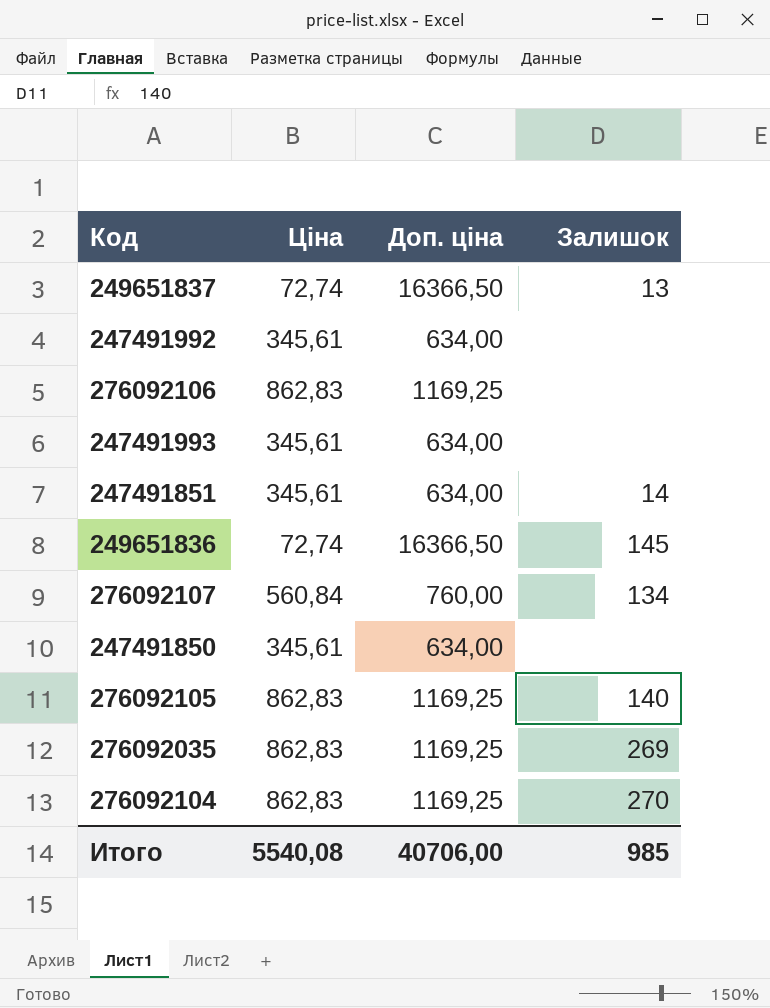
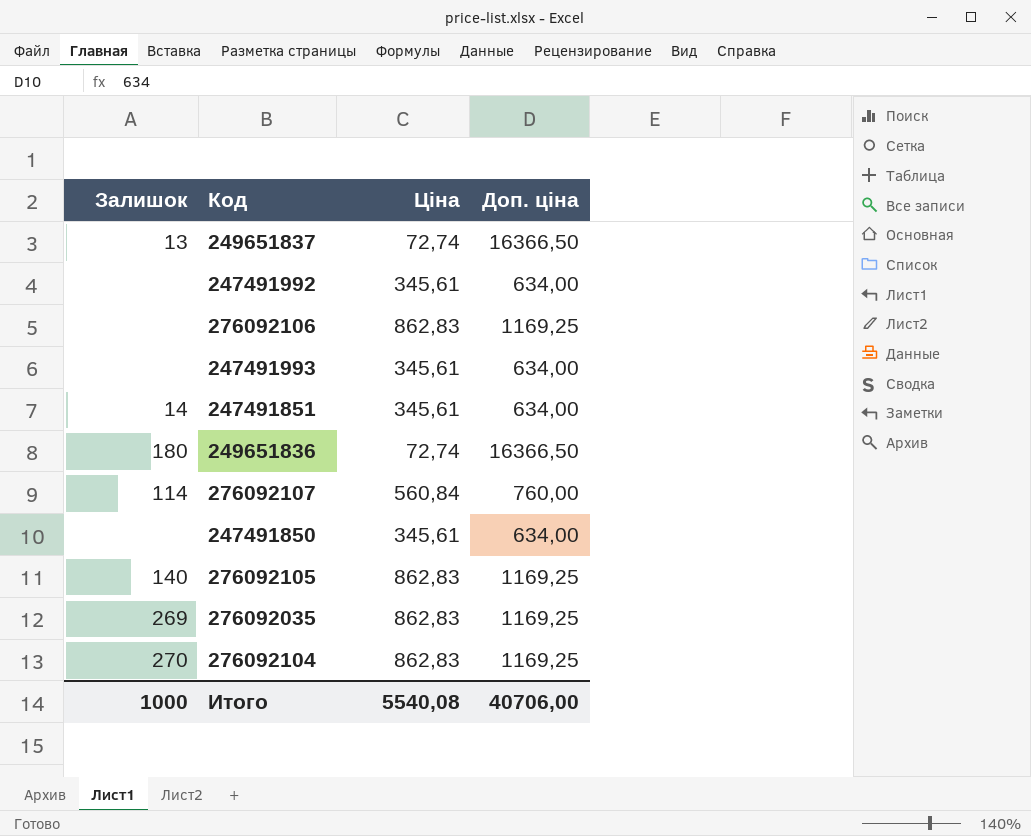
column Залишок | position: 4 -> 1
249651836 | Залишок: 145 -> 180
276092107 | Залишок: 134 -> 114
Итого | Залишок: 985 -> 1000

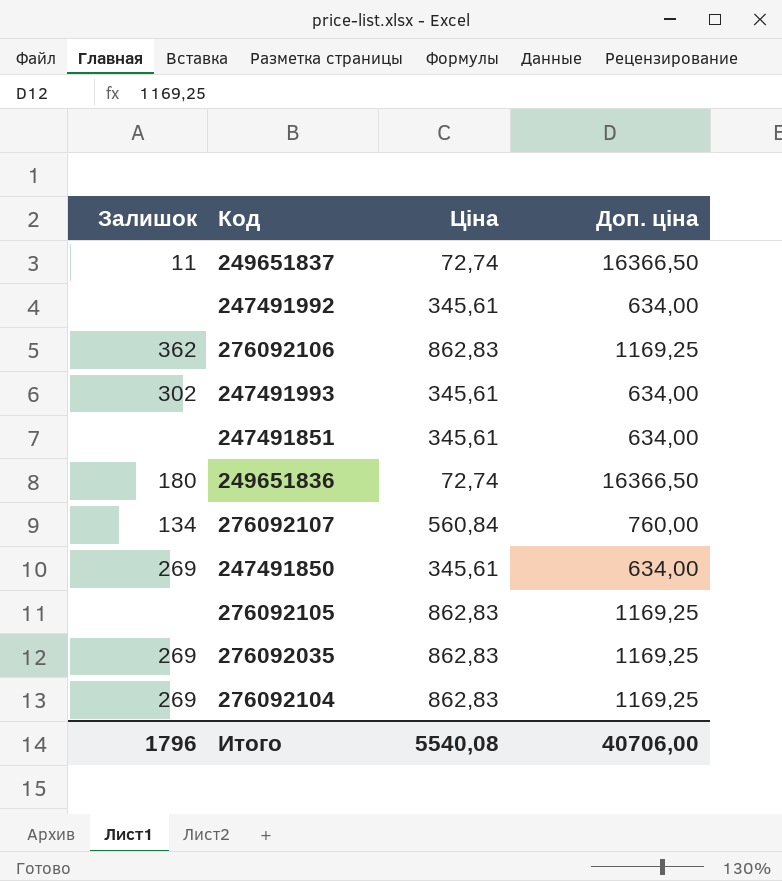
249651837 | Залишок: 13 -> 11
276092106 | Залишок: none -> 362
247491993 | Залишок: none -> 302
247491851 | Залишок: 14 -> none
276092107 | Залишок: 114 -> 134
247491850 | Залишок: none -> 269
276092105 | Залишок: 140 -> none
276092104 | Залишок: 270 -> 269
Итого | Залишок: 1000 -> 1796

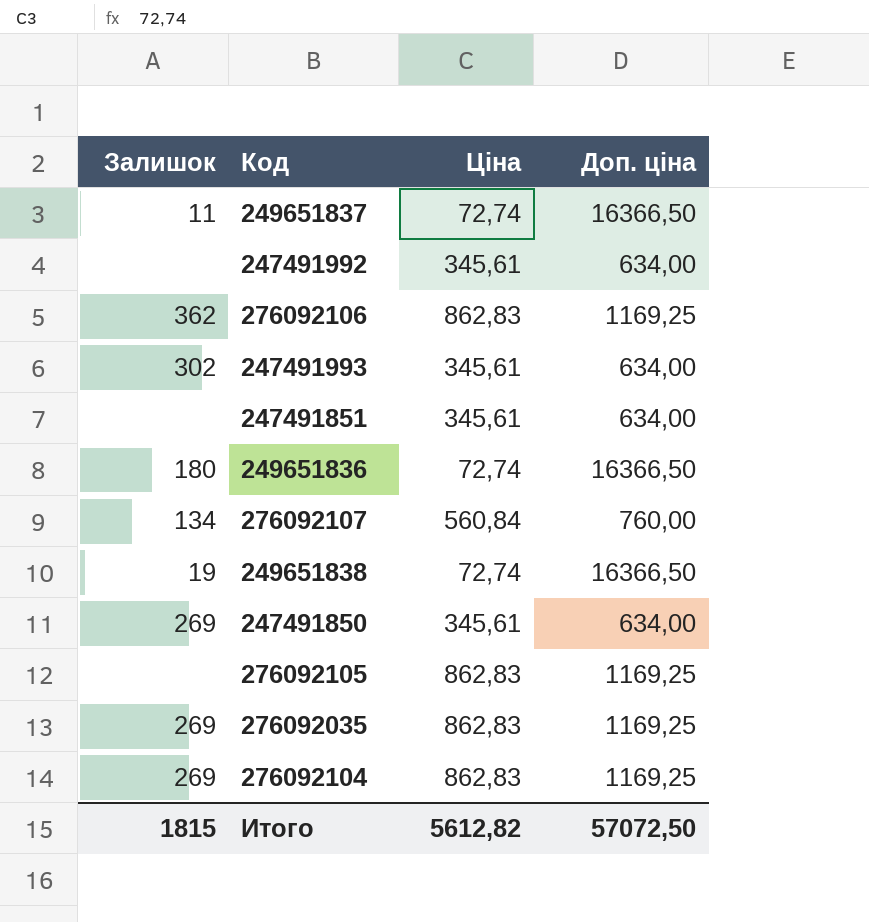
row 249651838: none -> 19 | 72,74 | 16366,50
Итого | Залишок: 1796 -> 1815
Итого | Ціна: 5540,08 -> 5612,82
Итого | Доп. ціна: 40706,00 -> 57072,50

